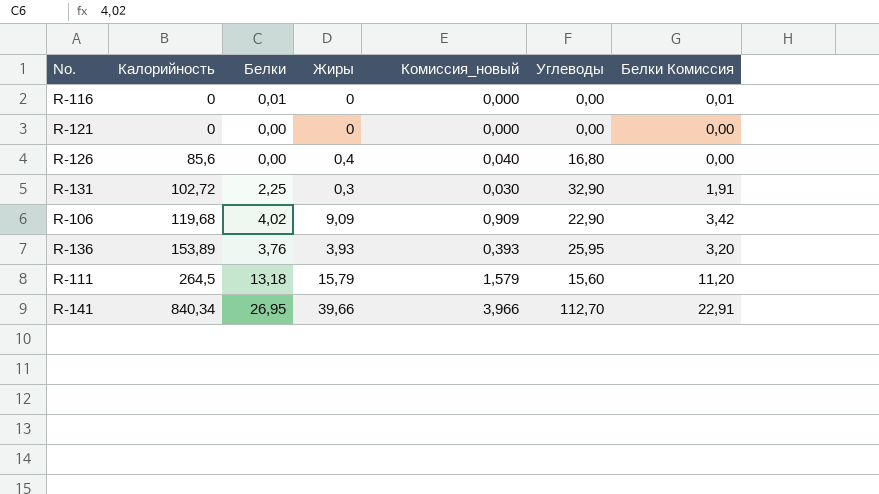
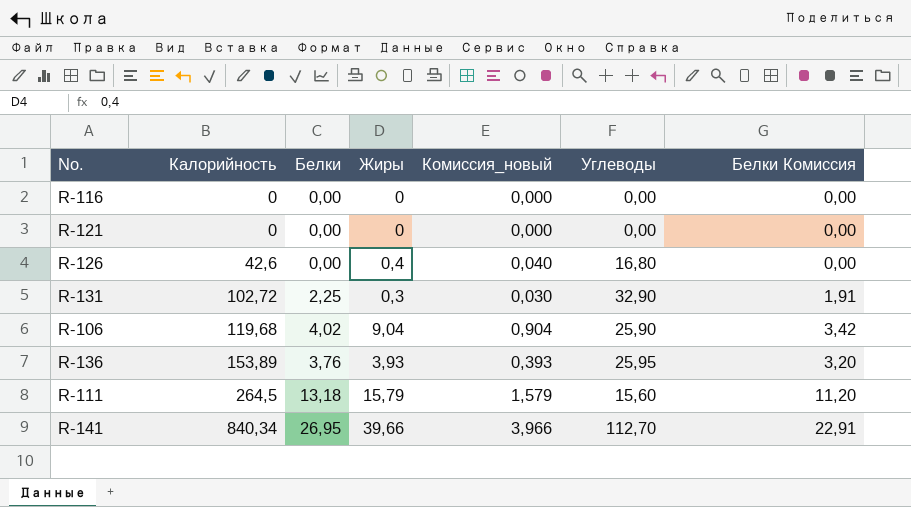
R-116 | Белки: 0,01 -> 0,00
R-116 | Белки Комиссия: 0,01 -> 0,00
R-126 | Калорийность: 85,6 -> 42,6
R-106 | Жиры: 9,09 -> 9,04
R-106 | Комиссия_новый: 0,909 -> 0,904
R-106 | Углеводы: 22,90 -> 25,90

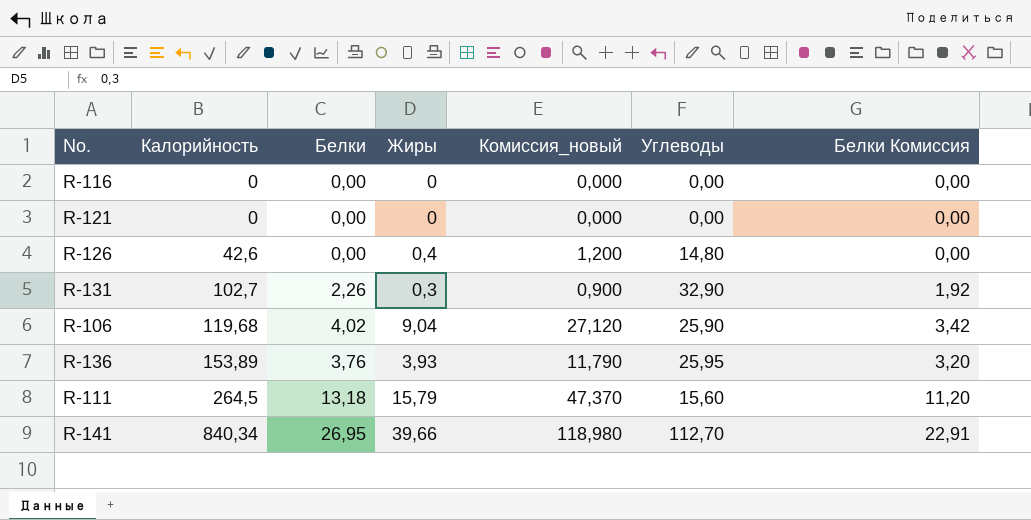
column Комиссия_новый | formula: [Жиры] * 0,1 -> [Жиры] * 3
R-126 | Углеводы: 16,80 -> 14,80
R-131 | Калорийность: 102,72 -> 102,7
R-131 | Белки: 2,25 -> 2,26
R-131 | Белки Комиссия: 1,91 -> 1,92

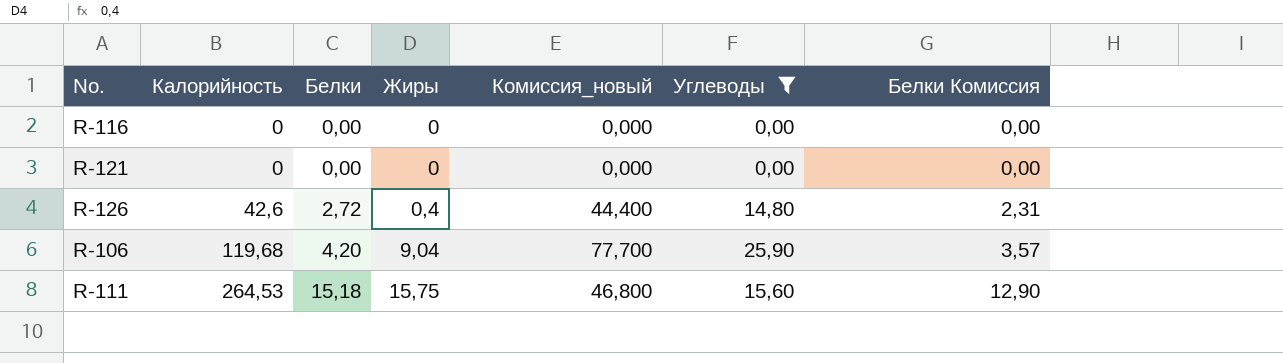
filter: none -> Углеводы <= 25,90
column Комиссия_новый | formula: [Жиры] * 3 -> [Углеводы] * 3
R-126 | Белки: 0,00 -> 2,72
R-126 | Белки Комиссия: 0,00 -> 2,31
R-106 | Белки: 4,02 -> 4,20
R-106 | Белки Комиссия: 3,42 -> 3,57
R-111 | Калорийность: 264,5 -> 264,53
R-111 | Белки: 13,18 -> 15,18
R-111 | Жиры: 15,79 -> 15,75
R-111 | Белки Комиссия: 11,20 -> 12,90

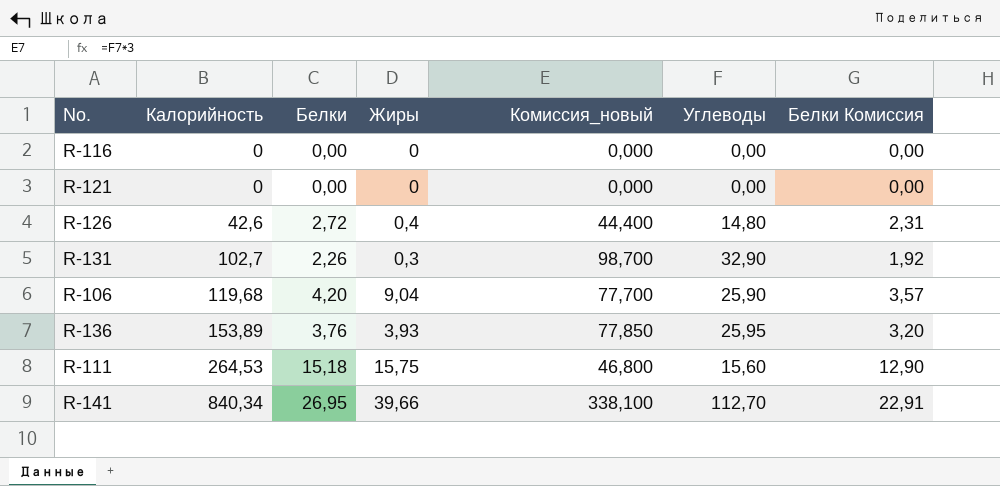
filter: Углеводы <= 25,90 -> none

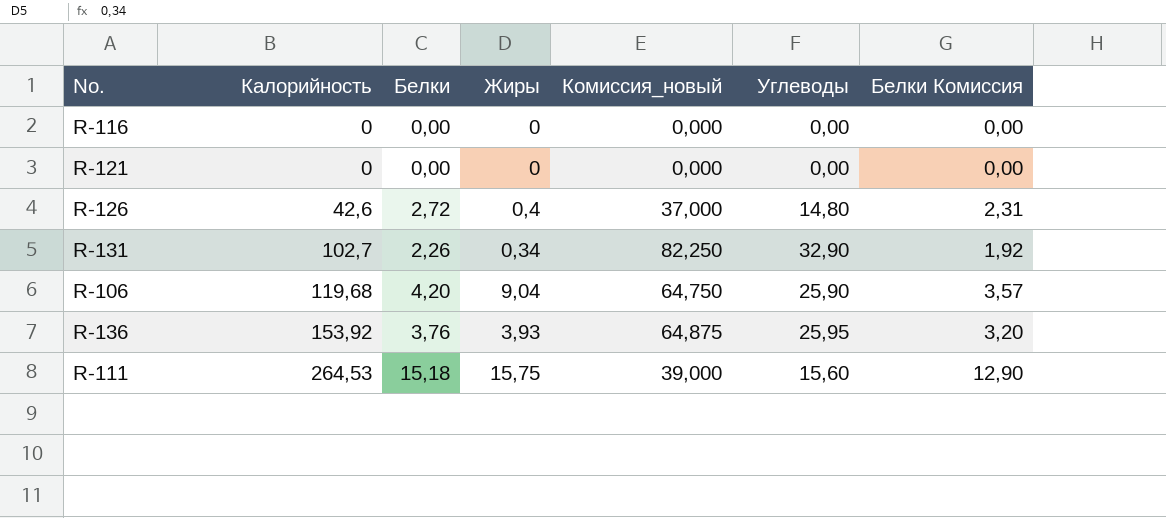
column Комиссия_новый | formula: [Углеводы] * 3 -> [Углеводы] * 2,5
row R-141: 840,34 | 26,95 | 39,66 | 338,100 | 112,70 | 22,91 -> none
R-131 | Жиры: 0,3 -> 0,34
R-136 | Калорийность: 153,89 -> 153,92

